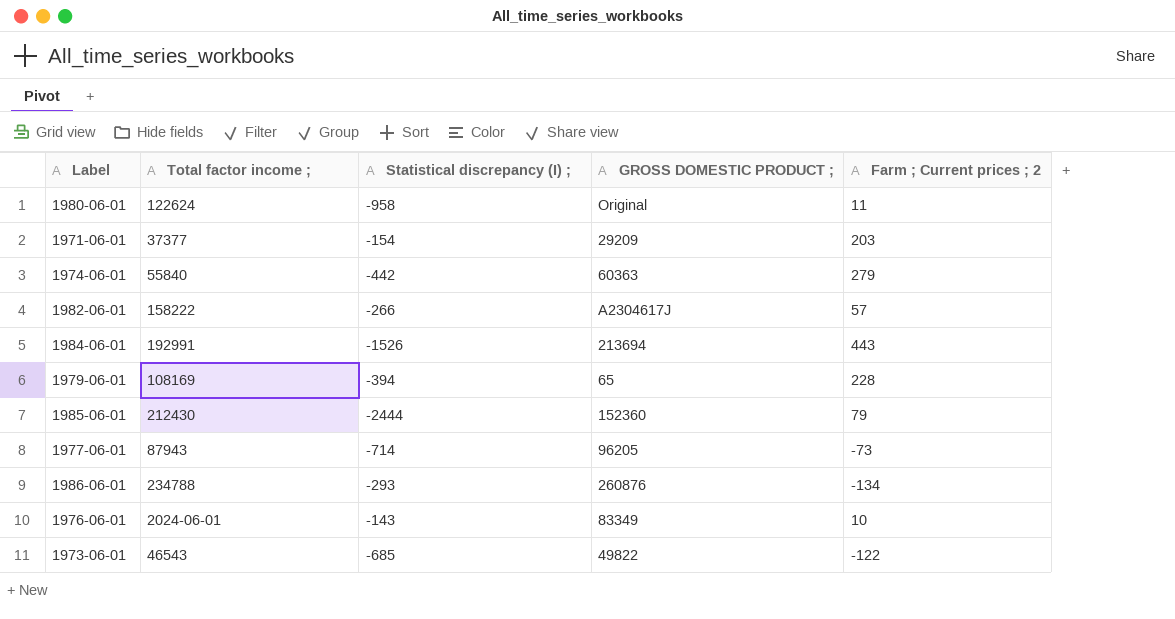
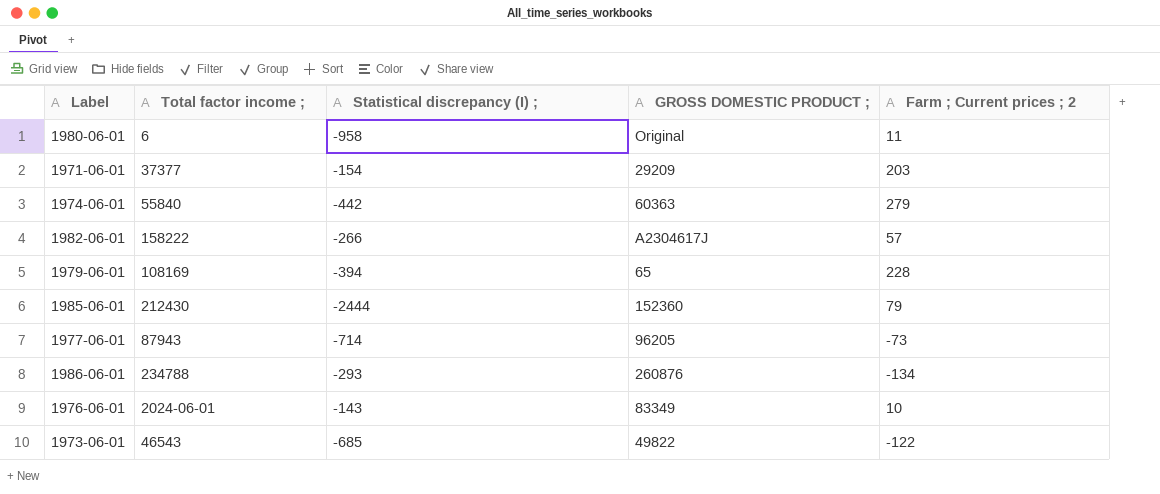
row 1984-06-01: 192991 | -1526 | 213694 | 443 -> none
1980-06-01 | Total factor income ;: 122624 -> 6

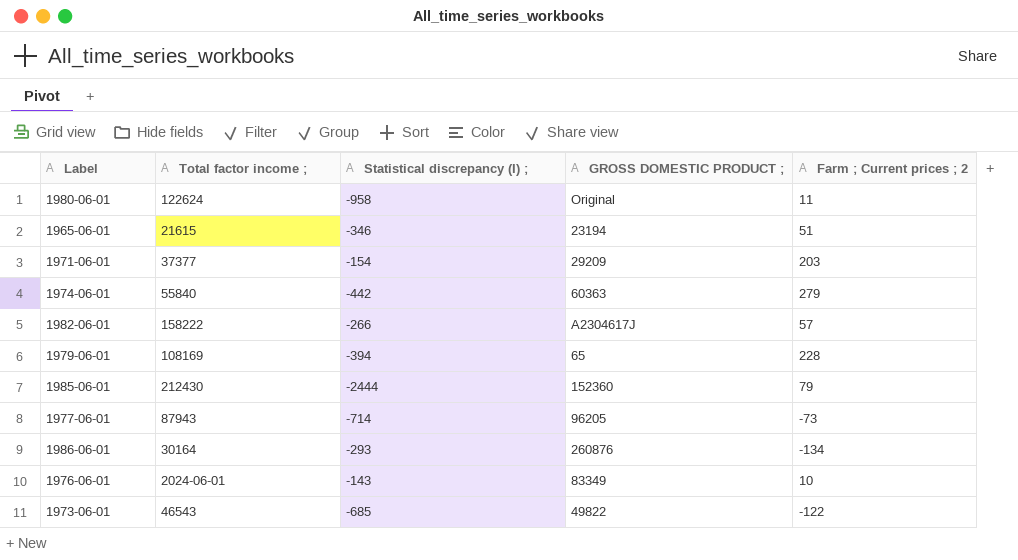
1980-06-01 | Total factor income ;: 6 -> 122624
row 1965-06-01: none -> 21615 | -346 | 23194 | 51
1986-06-01 | Total factor income ;: 234788 -> 30164

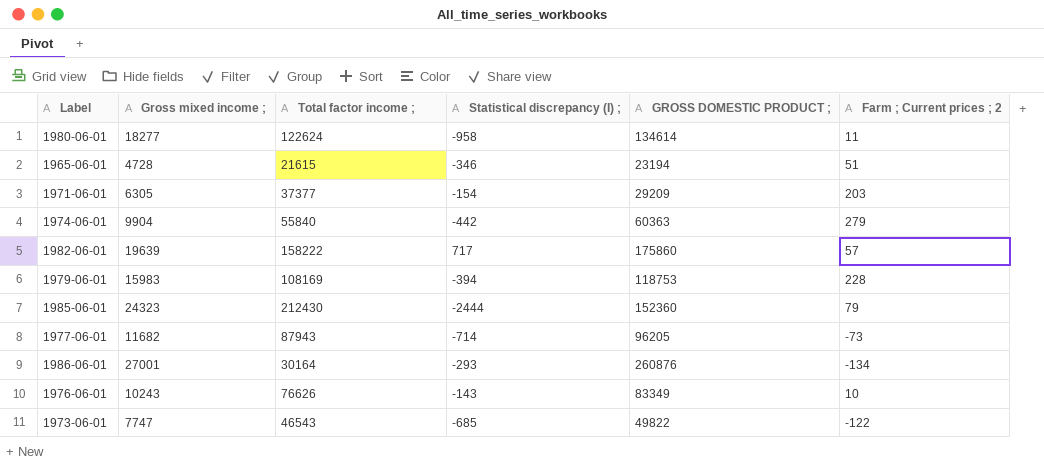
column Gross mixed income ; | position: none -> 2
1980-06-01 | GROSS DOMESTIC PRODUCT ;: Original -> 134614
1982-06-01 | Statistical discrepancy (I) ;: -266 -> 717
1982-06-01 | GROSS DOMESTIC PRODUCT ;: A2304617J -> 175860
1979-06-01 | GROSS DOMESTIC PRODUCT ;: 65 -> 118753
1976-06-01 | Total factor income ;: 2024-06-01 -> 76626

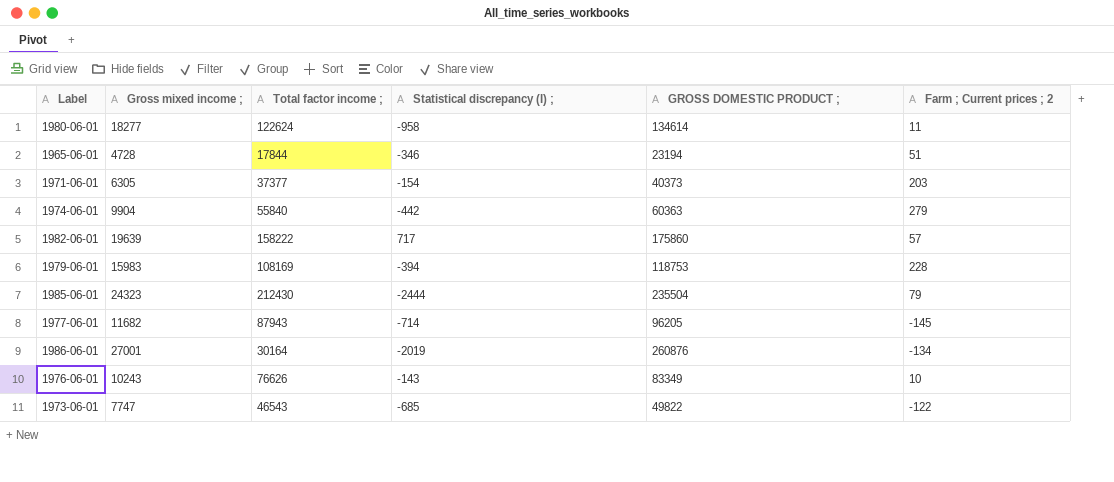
1965-06-01 | Total factor income ;: 21615 -> 17844
1971-06-01 | GROSS DOMESTIC PRODUCT ;: 29209 -> 40373
1985-06-01 | GROSS DOMESTIC PRODUCT ;: 152360 -> 235504
1977-06-01 | Farm ; Current prices ; 2: -73 -> -145
1986-06-01 | Statistical discrepancy (I) ;: -293 -> -2019

